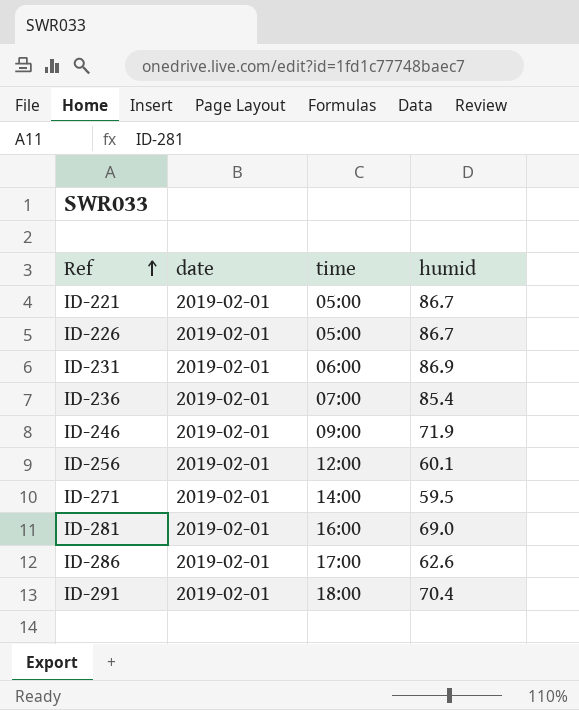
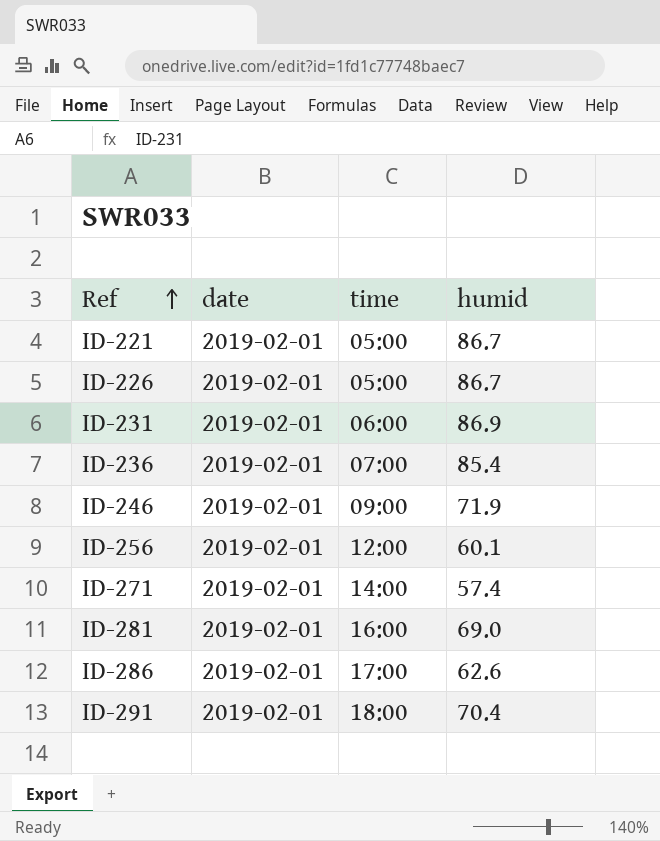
ID-271 | humid: 59.5 -> 57.4

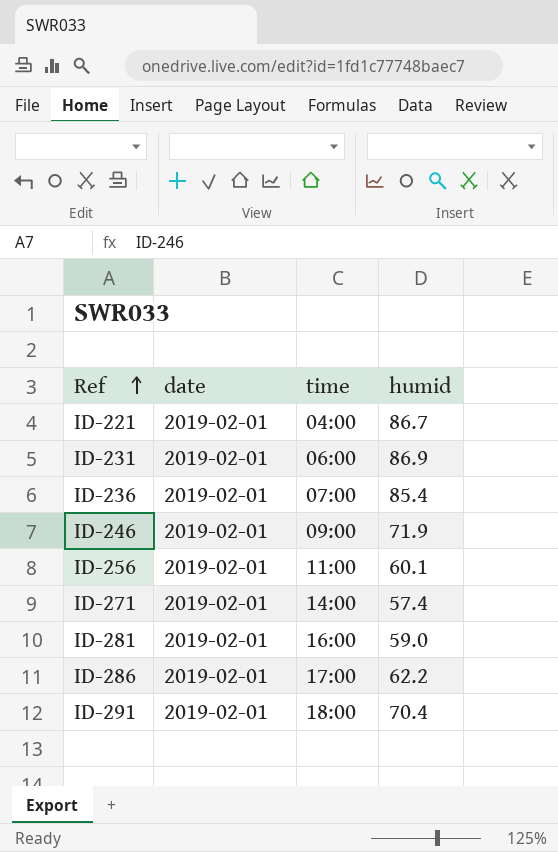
row ID-226: 2019-02-01 | 05:00 | 86.7 -> none
ID-221 | time: 05:00 -> 04:00
ID-256 | time: 12:00 -> 11:00
ID-281 | humid: 69.0 -> 59.0
ID-286 | humid: 62.6 -> 62.2

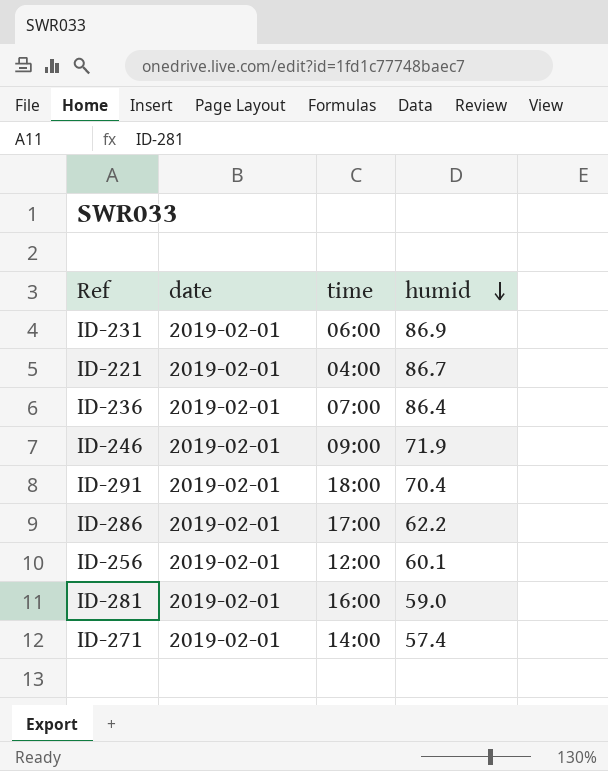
row order: Ref ascending -> humid descending
ID-236 | humid: 85.4 -> 86.4
ID-256 | time: 11:00 -> 12:00

